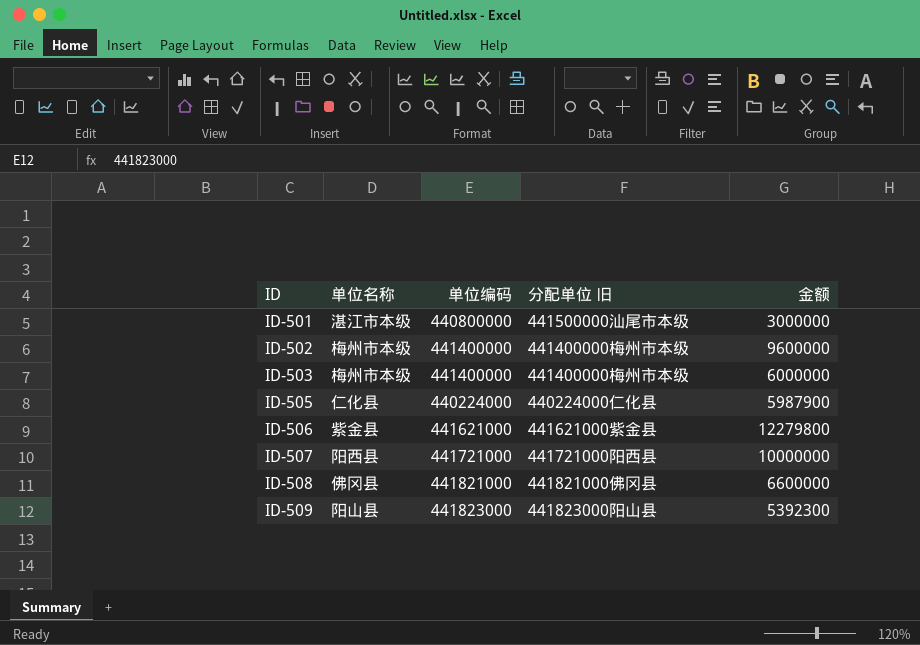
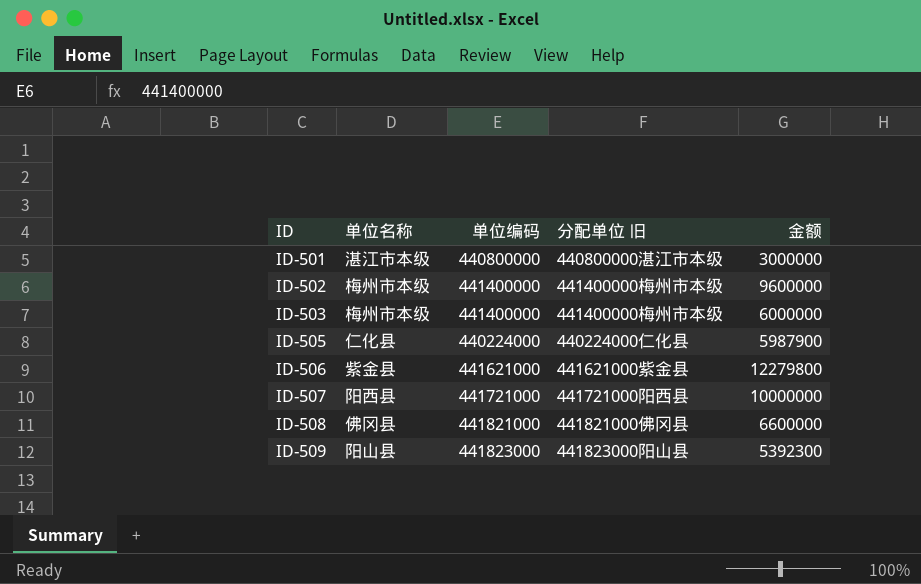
ID-501 | 分配单位 旧: 441500000汕尾市本级 -> 440800000湛江市本级

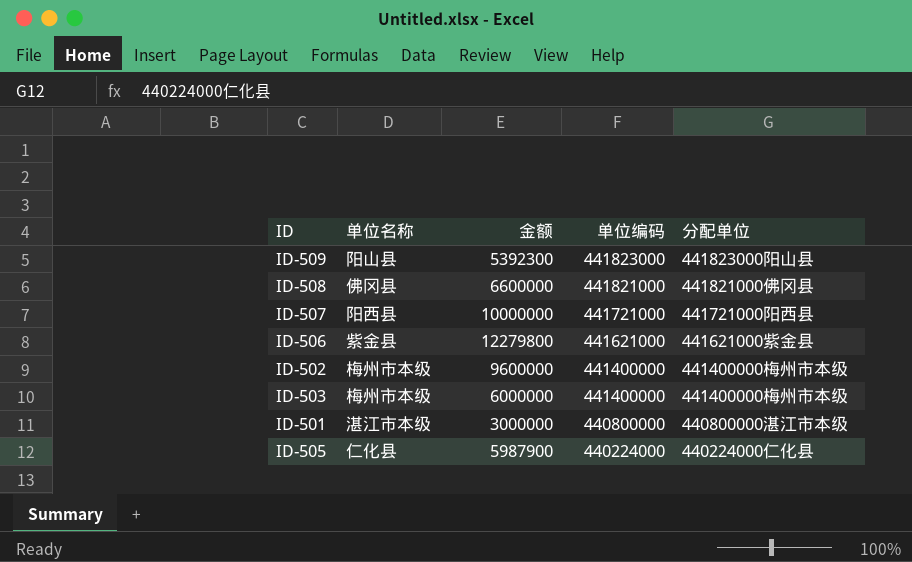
row order: ID ascending -> 单位编码 descending
column 金额 | position: 5 -> 3
column name: 分配单位 旧 -> 分配单位

